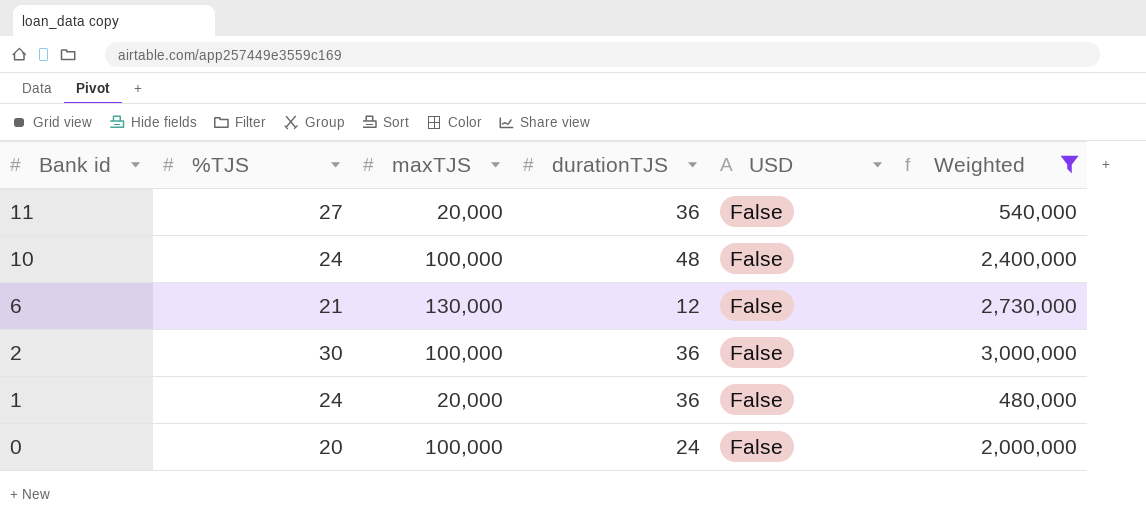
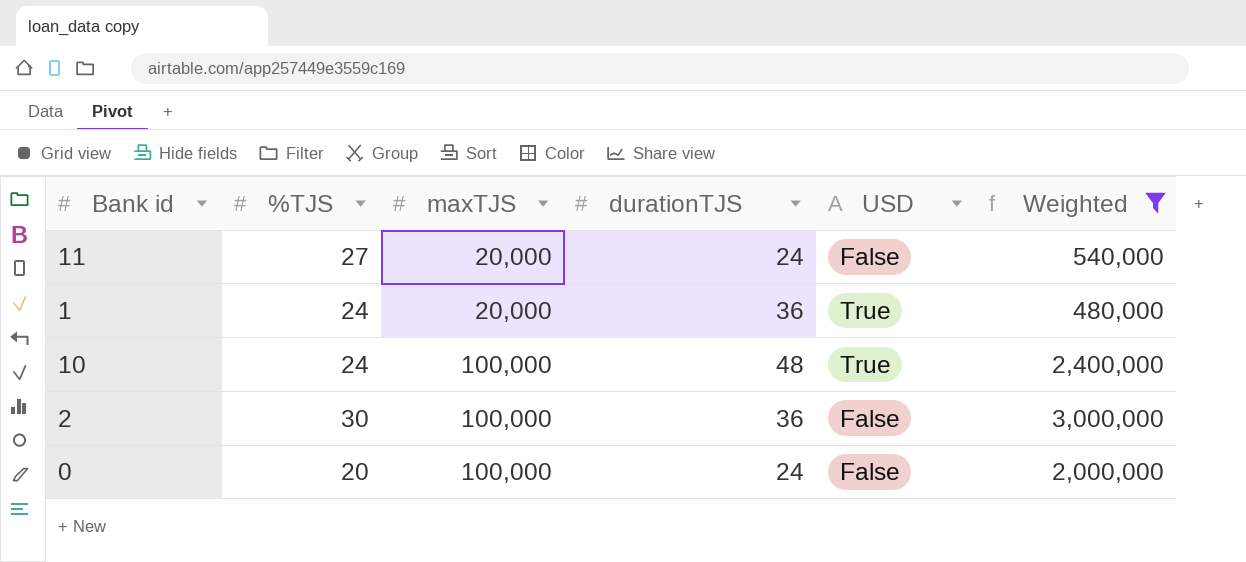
row order: Bank id descending -> maxTJS ascending
row 6: 21 | 130,000 | 12 | False | 2,730,000 -> none
11 | durationTJS: 36 -> 24
1 | USD: False -> True
10 | USD: False -> True

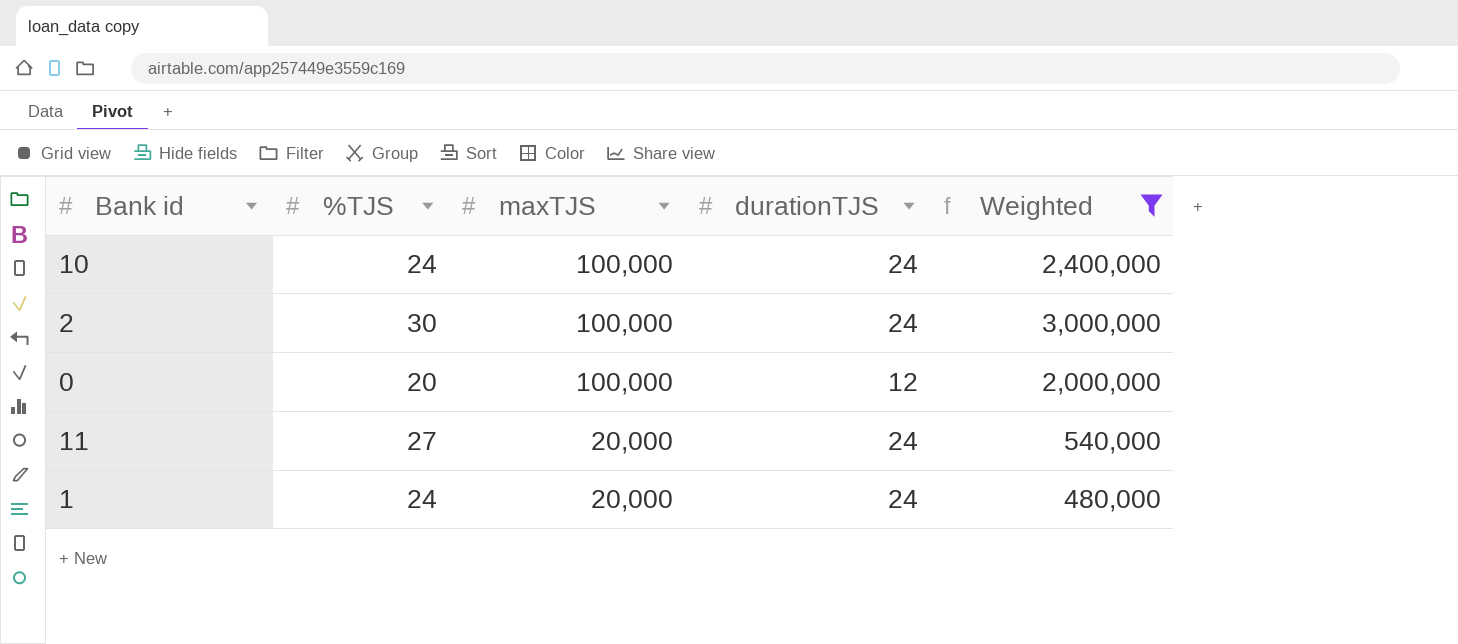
row order: maxTJS ascending -> maxTJS descending
column USD | position: 5 -> none
10 | durationTJS: 48 -> 24
2 | durationTJS: 36 -> 24
0 | durationTJS: 24 -> 12
1 | durationTJS: 36 -> 24

